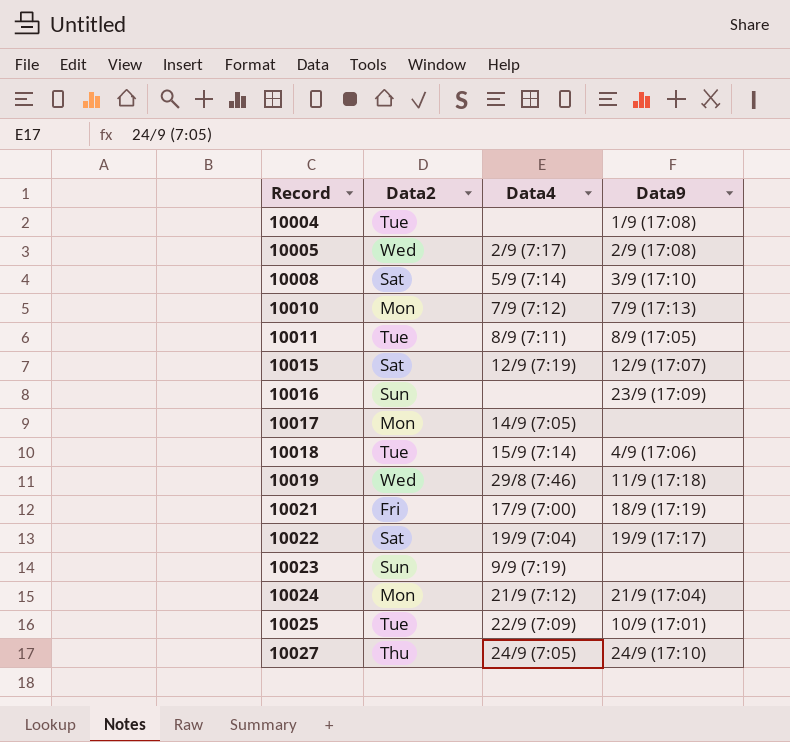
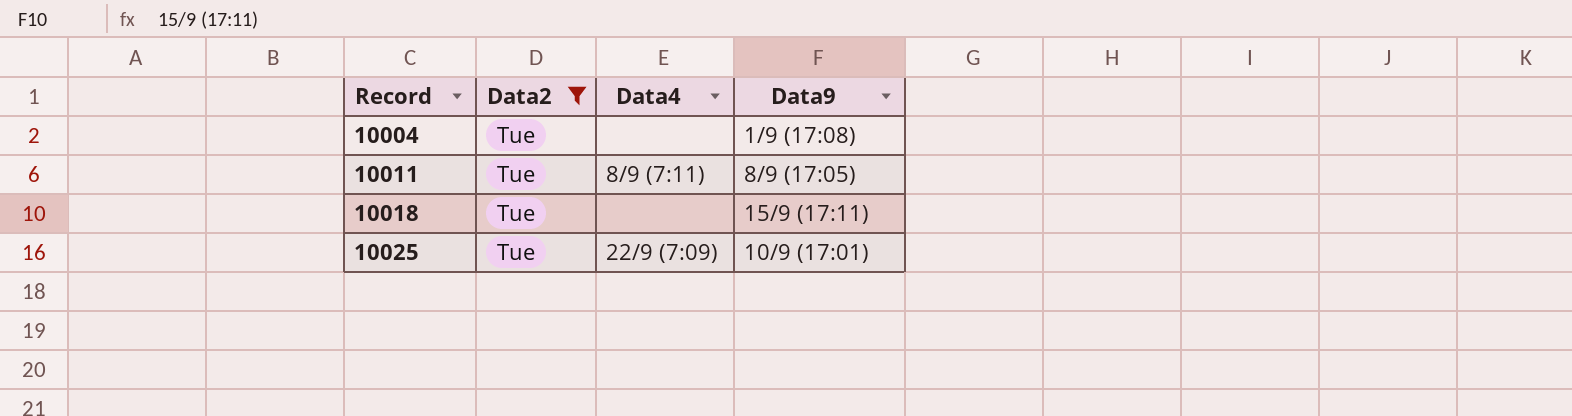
filter: none -> Data2 = Tue
10018 | Data4: 15/9 (7:14) -> none
10018 | Data9: 4/9 (17:06) -> 15/9 (17:11)

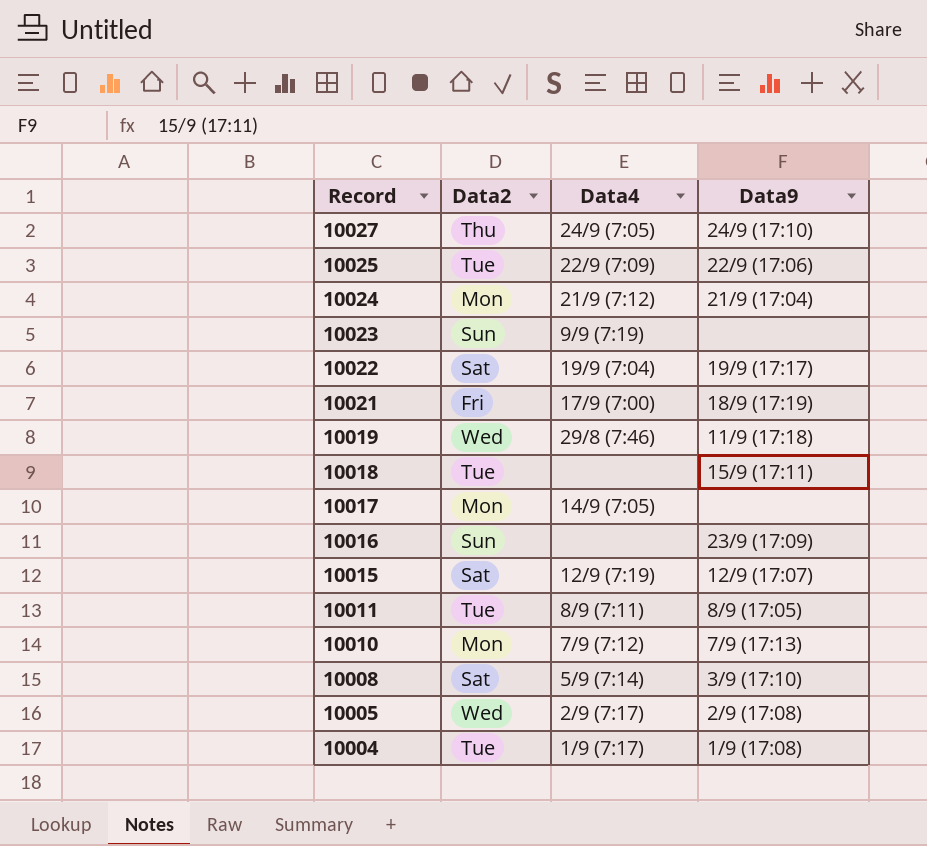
filter: Data2 = Tue -> none
row order: Record ascending -> Record descending
10025 | Data9: 10/9 (17:01) -> 22/9 (17:06)
10004 | Data4: none -> 1/9 (7:17)

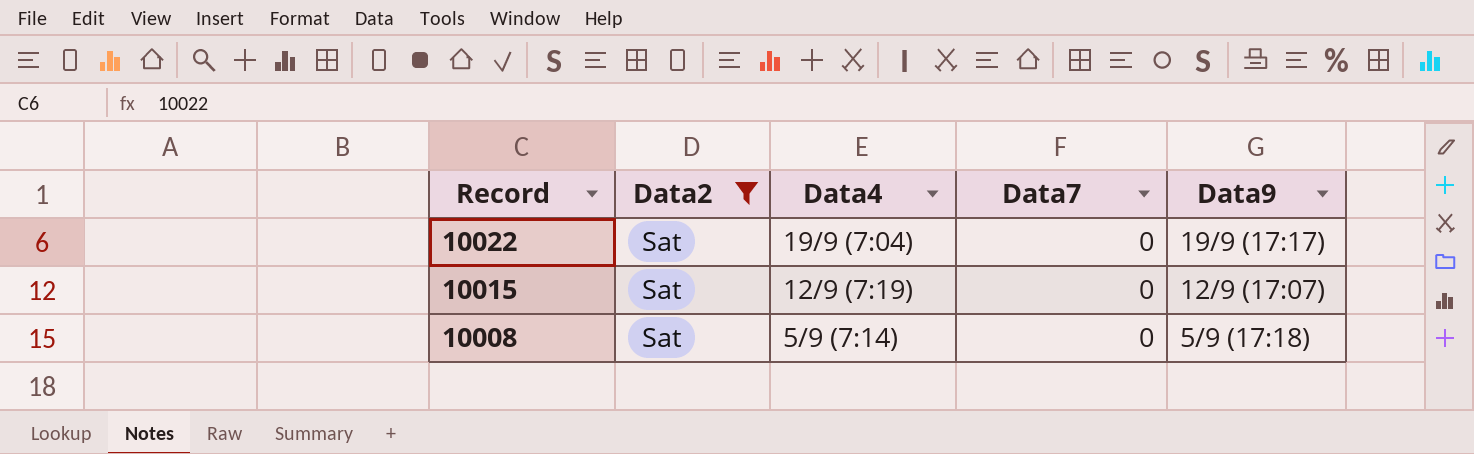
filter: none -> Data2 = Sat
column Data7 | position: none -> 4
10008 | Data9: 3/9 (17:10) -> 5/9 (17:18)

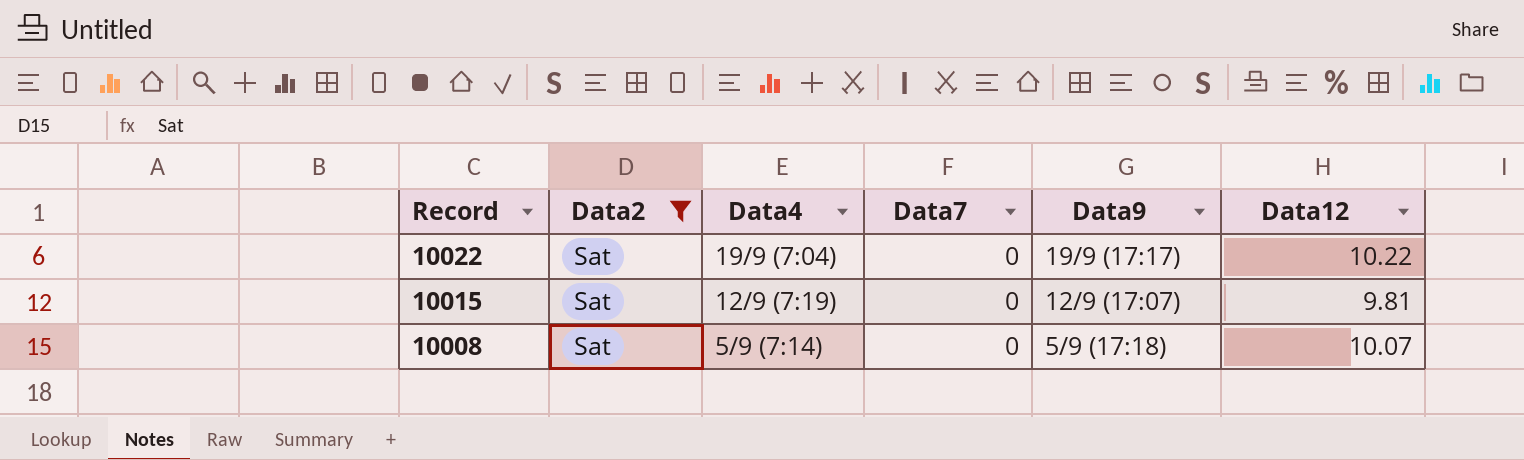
column Data12 | position: none -> 6

